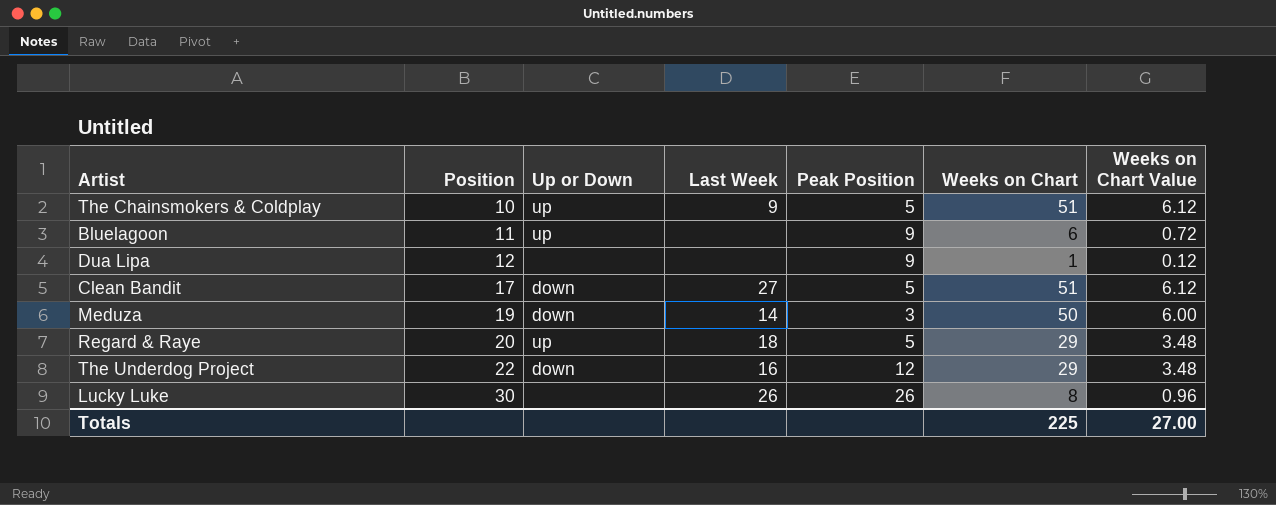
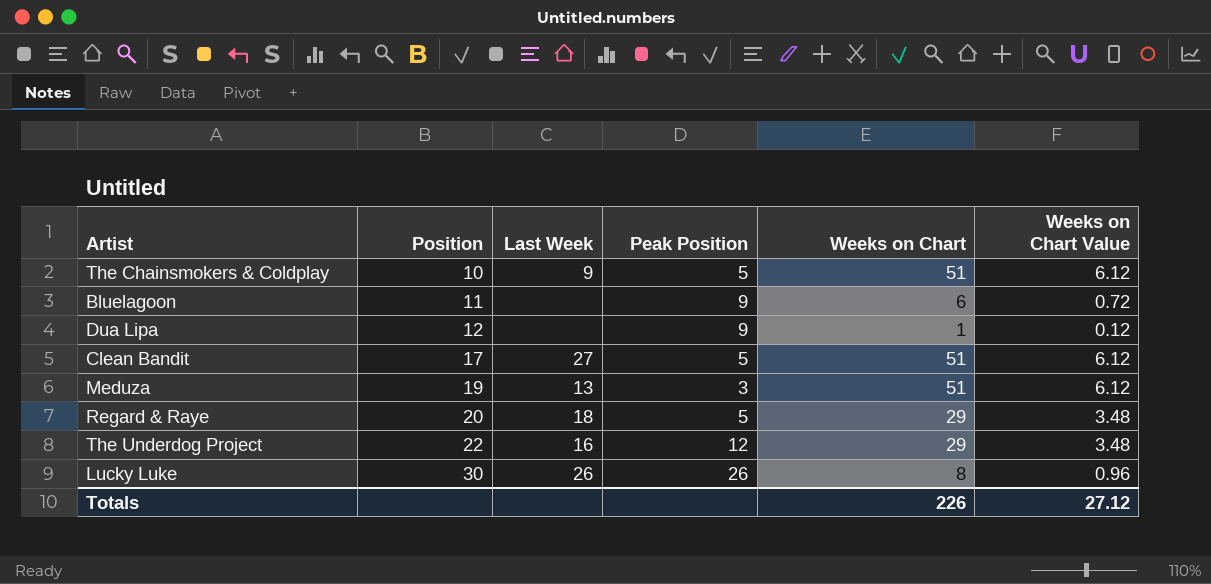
column Up or Down | position: 3 -> none
Meduza | Last Week: 14 -> 13
Meduza | Weeks on Chart: 50 -> 51
Meduza | Weeks on Chart Value: 6.00 -> 6.12
Totals | Weeks on Chart: 225 -> 226
Totals | Weeks on Chart Value: 27.00 -> 27.12

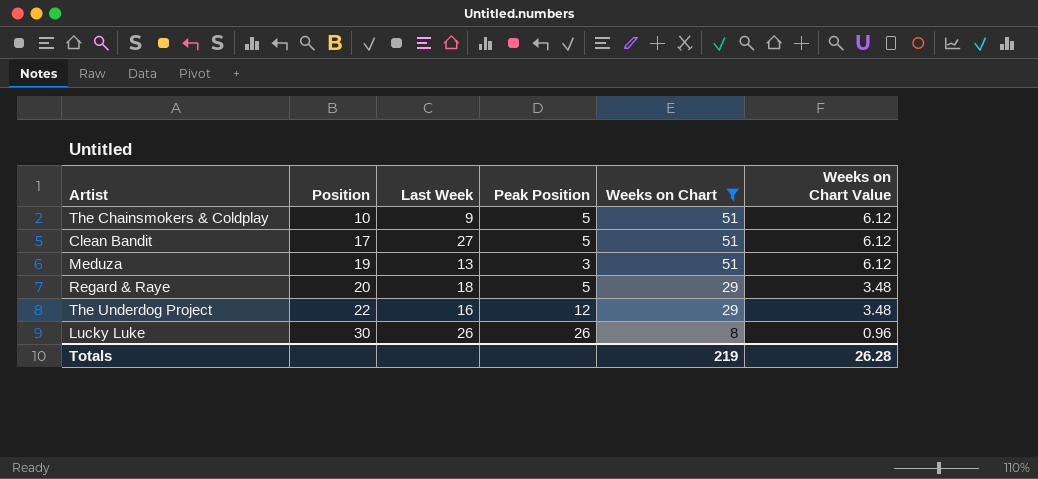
filter: none -> Weeks on Chart >= 8
Totals | Weeks on Chart: 226 -> 219
Totals | Weeks on Chart Value: 27.12 -> 26.28

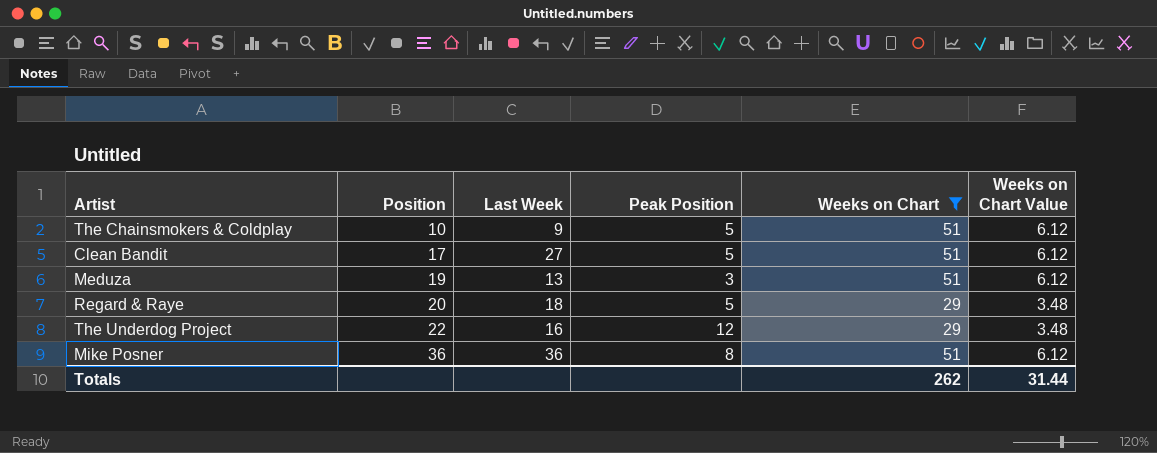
row Lucky Luke: 30 | 26 | 26 | 8 | 0.96 -> none
row Mike Posner: none -> 36 | 36 | 8 | 51 | 6.12
Totals | Weeks on Chart: 219 -> 262
Totals | Weeks on Chart Value: 26.28 -> 31.44

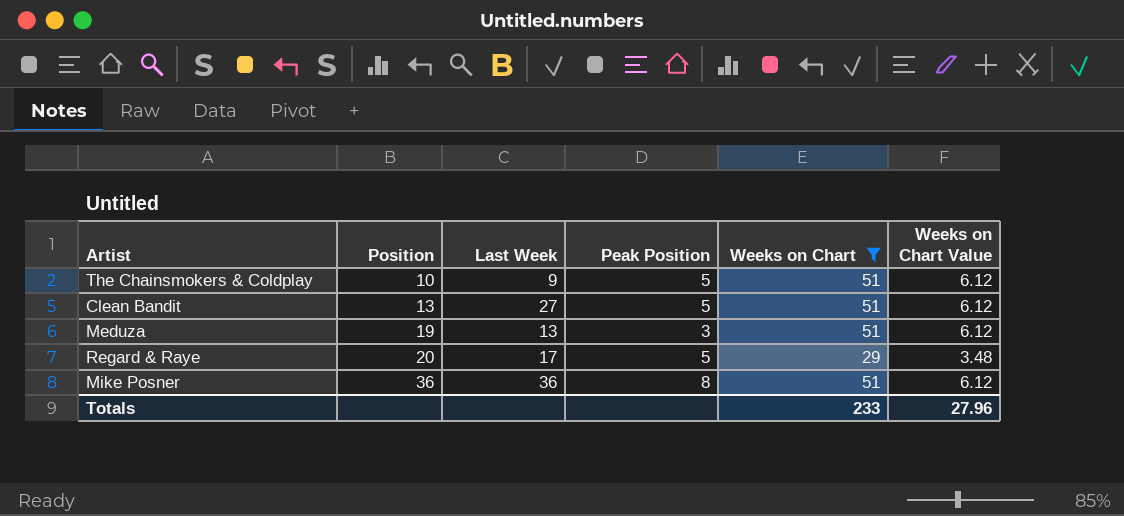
row The Underdog Project: 22 | 16 | 12 | 29 | 3.48 -> none
Clean Bandit | Position: 17 -> 13
Regard & Raye | Last Week: 18 -> 17
Totals | Weeks on Chart: 262 -> 233
Totals | Weeks on Chart Value: 31.44 -> 27.96

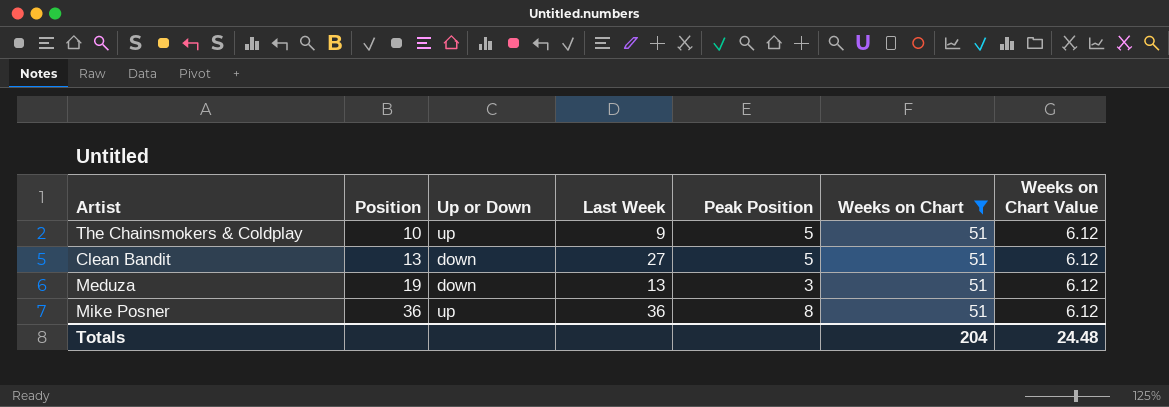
column Up or Down | position: none -> 3
row Regard & Raye: 20 | 17 | 5 | 29 | 3.48 -> none
Totals | Weeks on Chart: 233 -> 204
Totals | Weeks on Chart Value: 27.96 -> 24.48

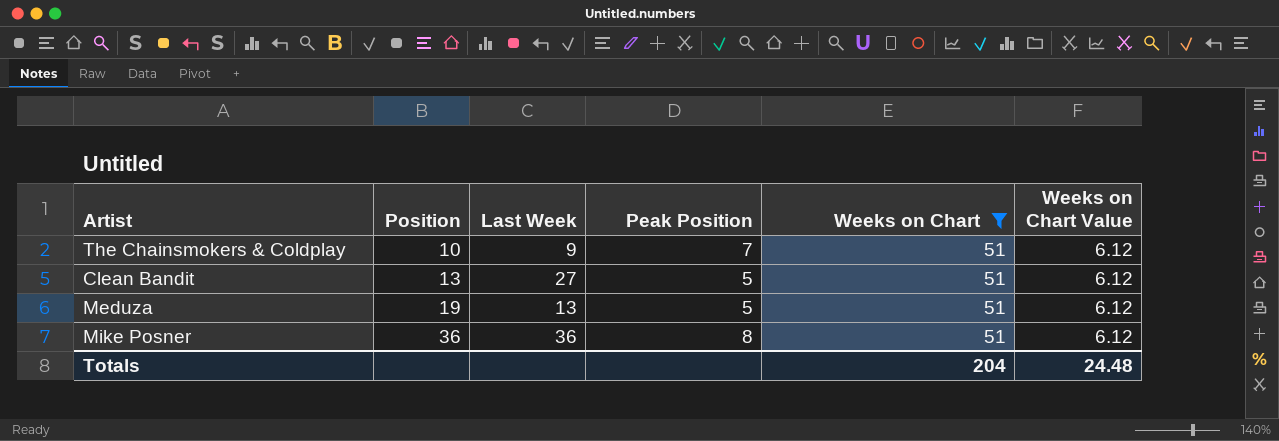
column Up or Down | position: 3 -> none
The Chainsmokers & Coldplay | Peak Position: 5 -> 7
Meduza | Peak Position: 3 -> 5

